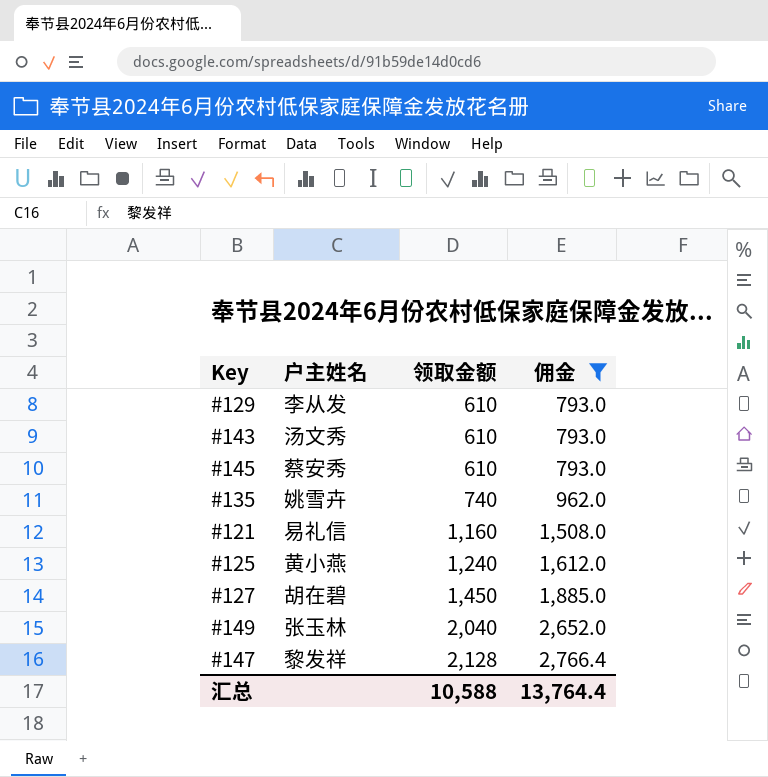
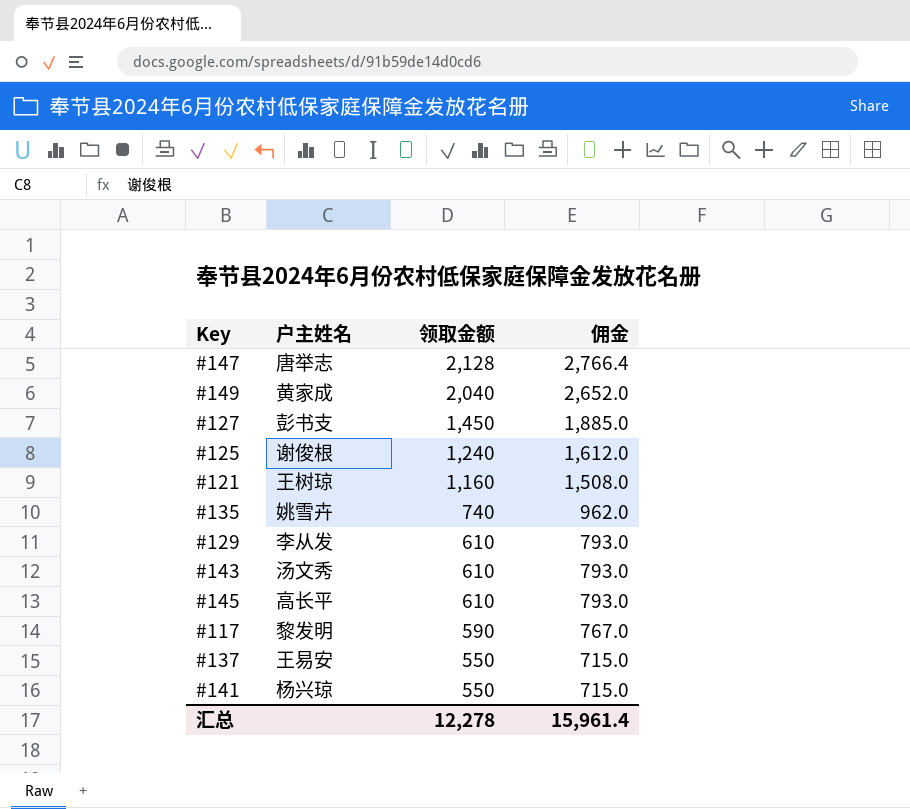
filter: 佣金 >= 793.0 -> none
row order: 领取金额 ascending -> 领取金额 descending
#147 | 户主姓名: 黎发祥 -> 唐举志
#149 | 户主姓名: 张玉林 -> 黄家成
#127 | 户主姓名: 胡在碧 -> 彭书支
#125 | 户主姓名: 黄小燕 -> 谢俊根
#121 | 户主姓名: 易礼信 -> 王树琼
#145 | 户主姓名: 蔡安秀 -> 高长平
汇总 | 领取金额: 10,588 -> 12,278
汇总 | 佣金: 13,764.4 -> 15,961.4

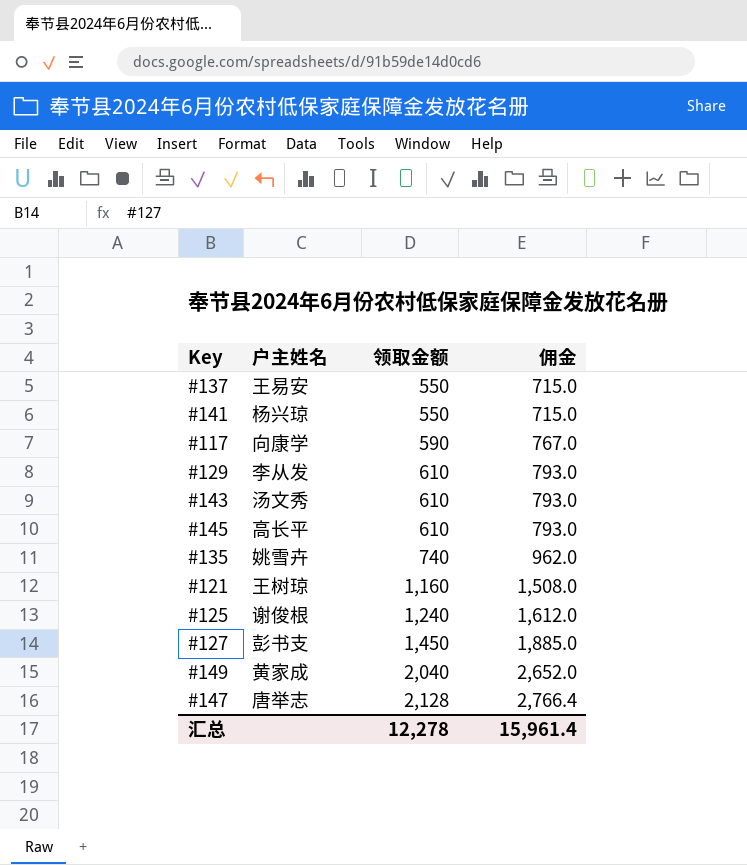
row order: 领取金额 descending -> 领取金额 ascending
#117 | 户主姓名: 黎发明 -> 向康学

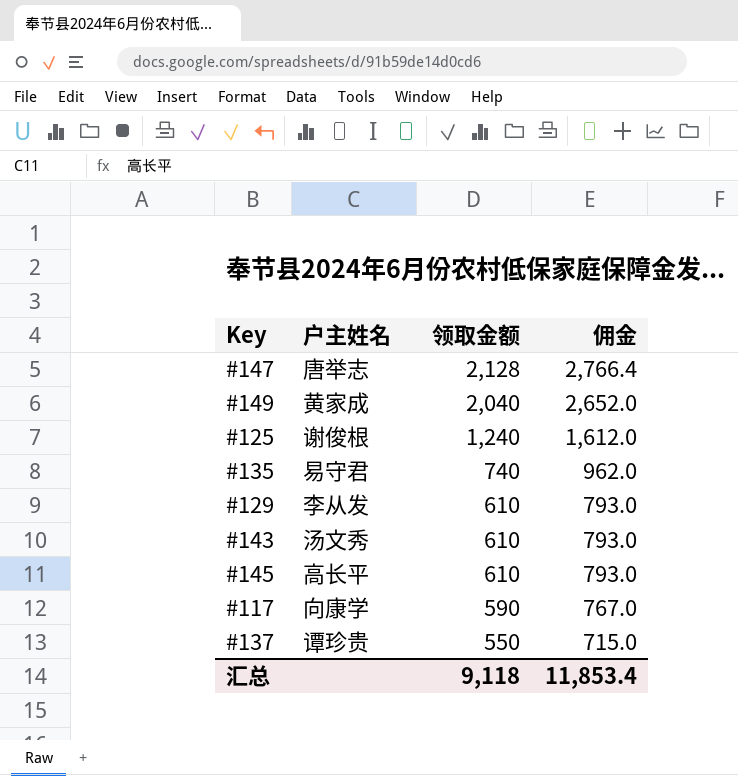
row order: 领取金额 ascending -> 领取金额 descending
row #141: 杨兴琼 | 550 | 715.0 -> none
row #121: 王树琼 | 1,160 | 1,508.0 -> none
row #127: 彭书支 | 1,450 | 1,885.0 -> none
#135 | 户主姓名: 姚雪卉 -> 易守君
#137 | 户主姓名: 王易安 -> 谭珍贵
汇总 | 领取金额: 12,278 -> 9,118
汇总 | 佣金: 15,961.4 -> 11,853.4

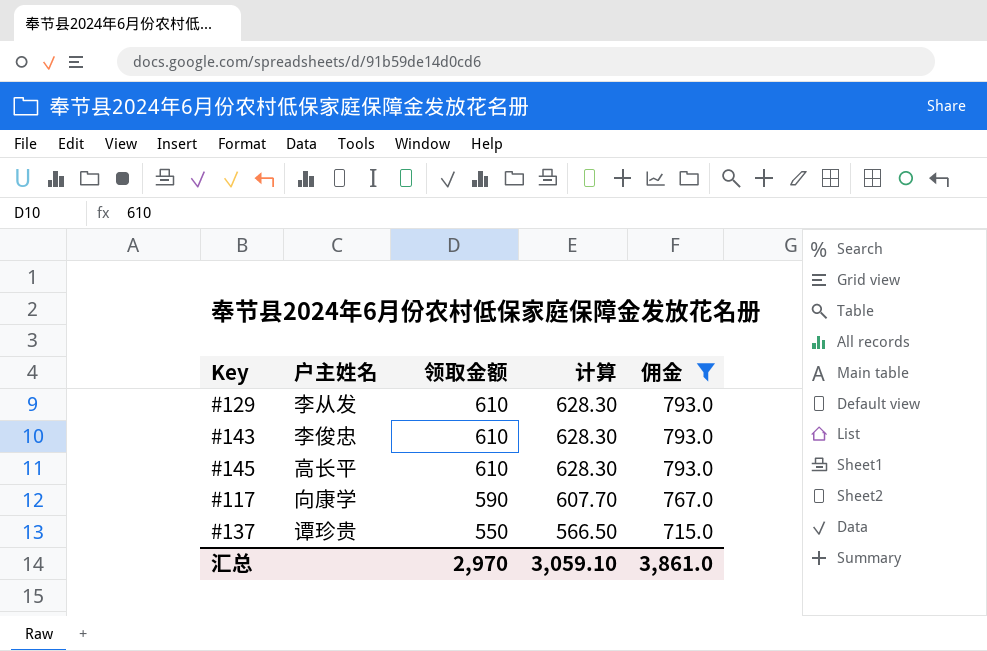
filter: none -> 佣金 <= 793.0
column 计算 | formula: none -> [领取金额] * 1.03
#143 | 户主姓名: 汤文秀 -> 李俊忠
汇总 | 领取金额: 9,118 -> 2,970
汇总 | 佣金: 11,853.4 -> 3,861.0

